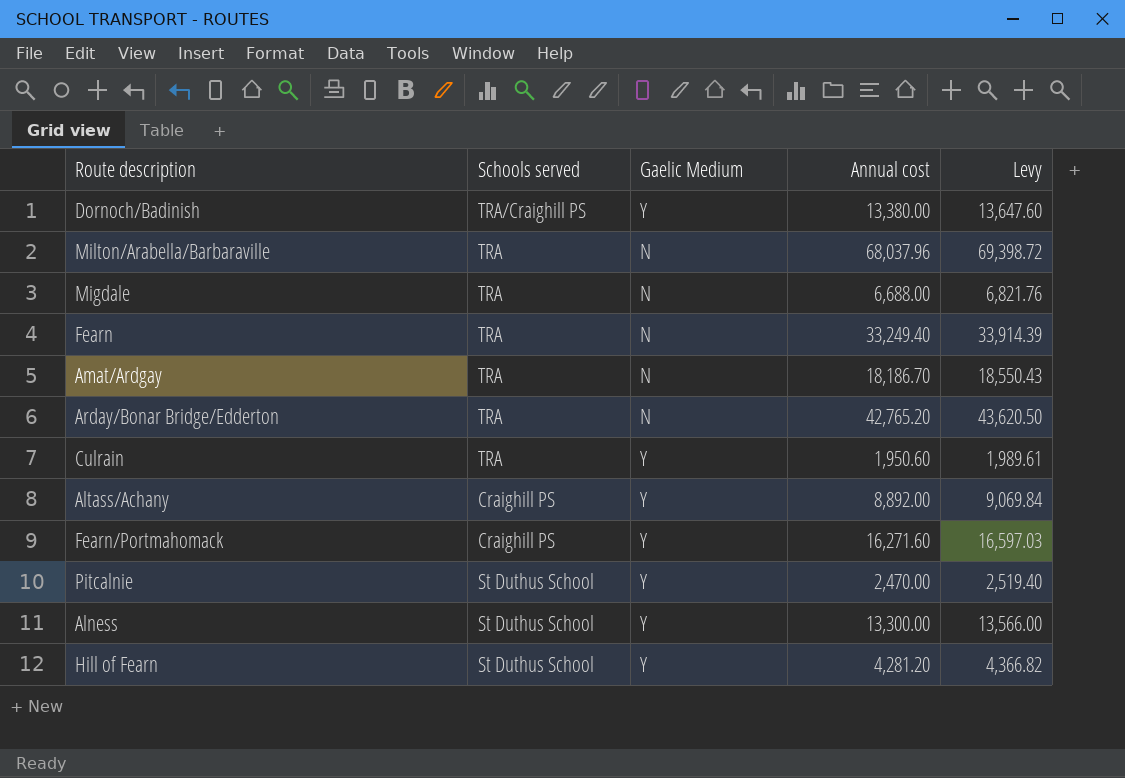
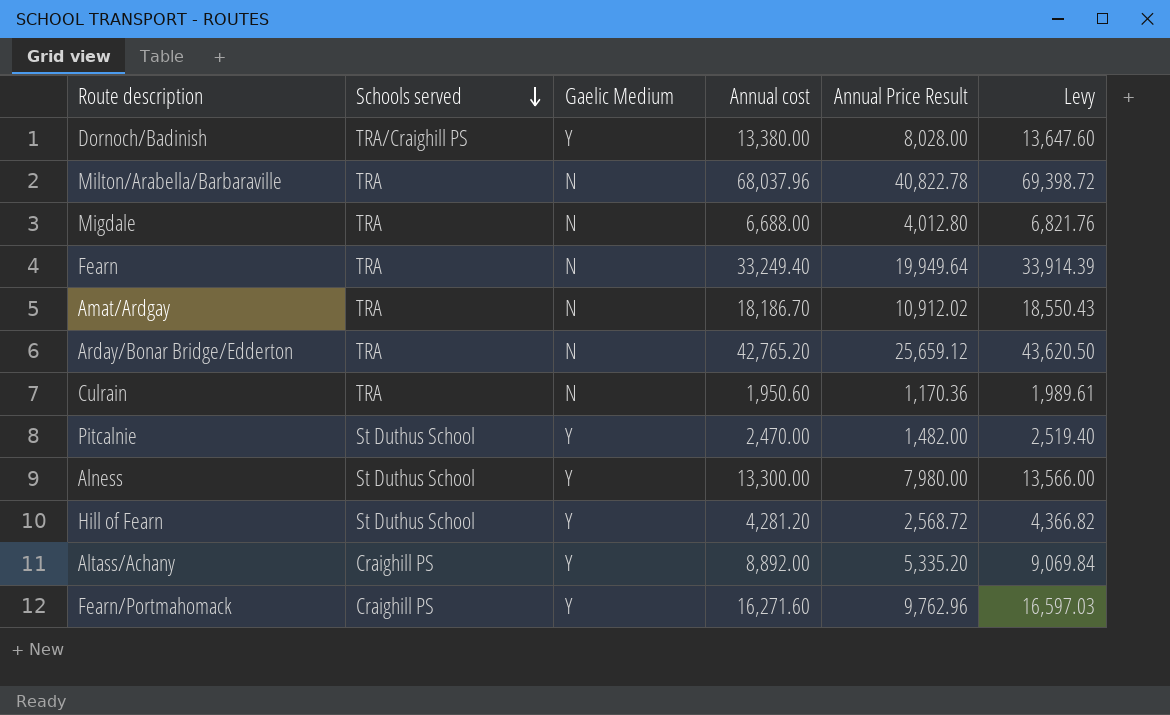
row order: none -> Schools served descending
column Annual Price Result | formula: none -> [Annual cost] * 0.6
Culrain | Gaelic Medium: Y -> N

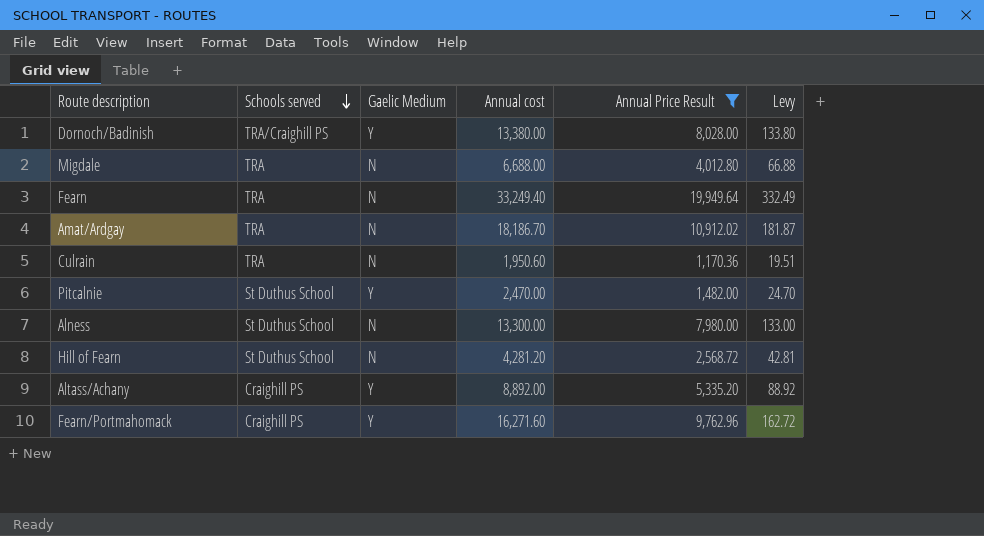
filter: none -> Annual Price Result <= 19,949.64
column Levy | formula: [Annual cost] * 1.02 -> [Annual cost] * 0.01
Alness | Gaelic Medium: Y -> N
Hill of Fearn | Gaelic Medium: Y -> N

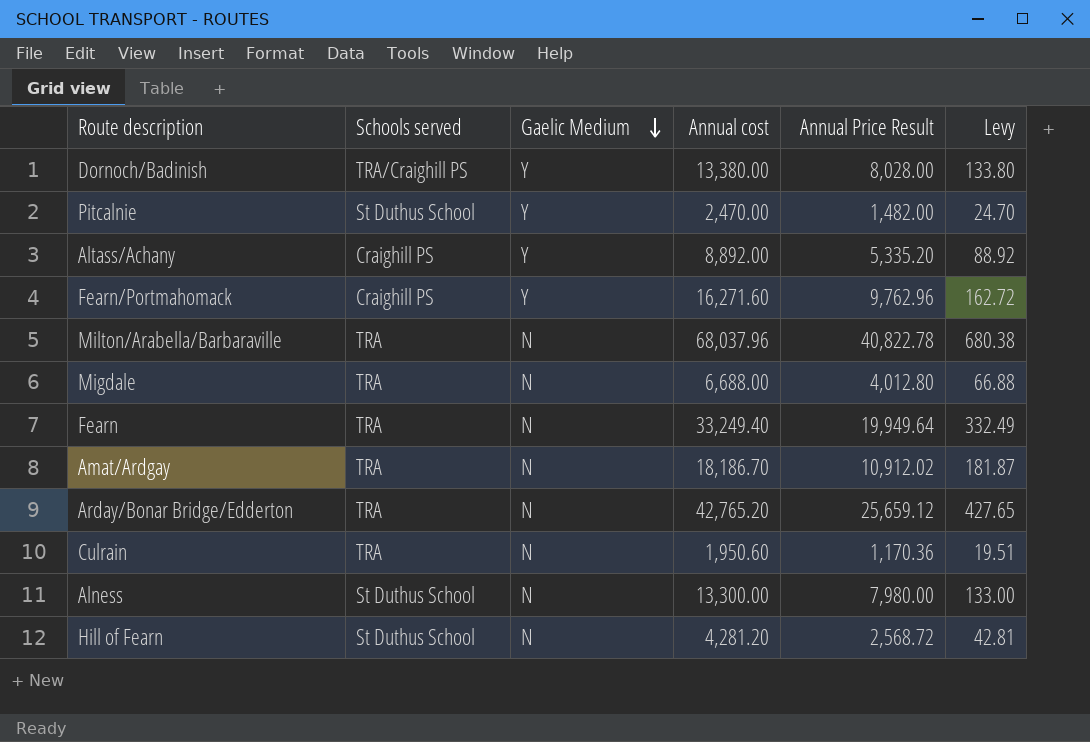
filter: Annual Price Result <= 19,949.64 -> none
row order: Schools served descending -> Gaelic Medium descending

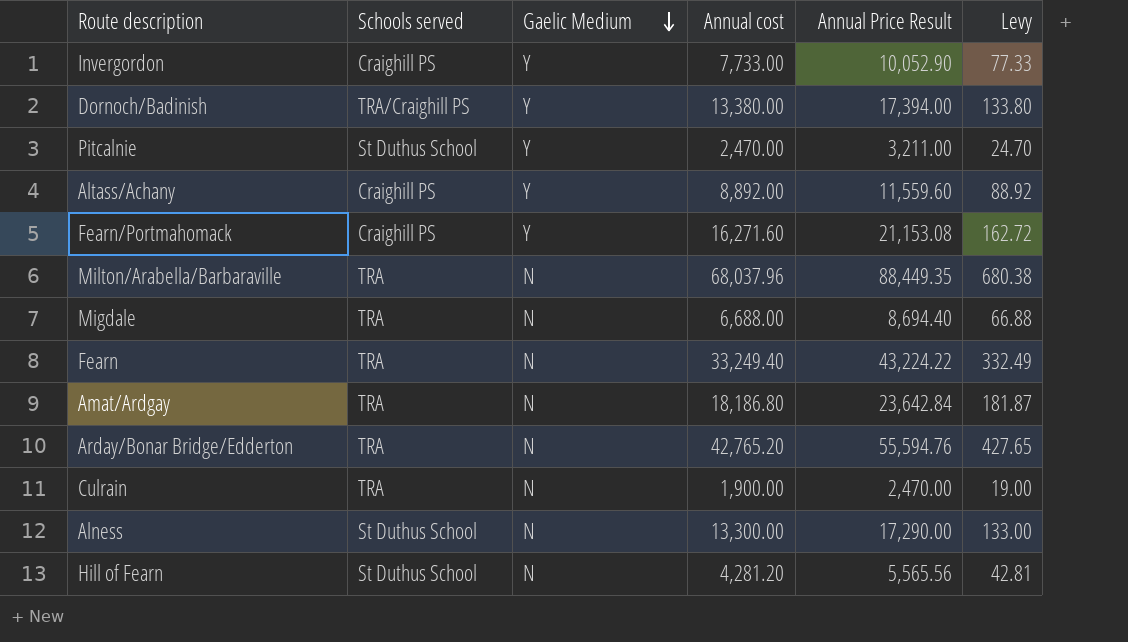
column Annual Price Result | formula: [Annual cost] * 0.6 -> [Annual cost] * 1.3
row Invergordon: none -> Craighill PS | Y | 7,733.00 | 10,052.90 | 77.33
Amat/Ardgay | Annual cost: 18,186.70 -> 18,186.80
Culrain | Annual cost: 1,950.60 -> 1,900.00
Culrain | Levy: 19.51 -> 19.00

